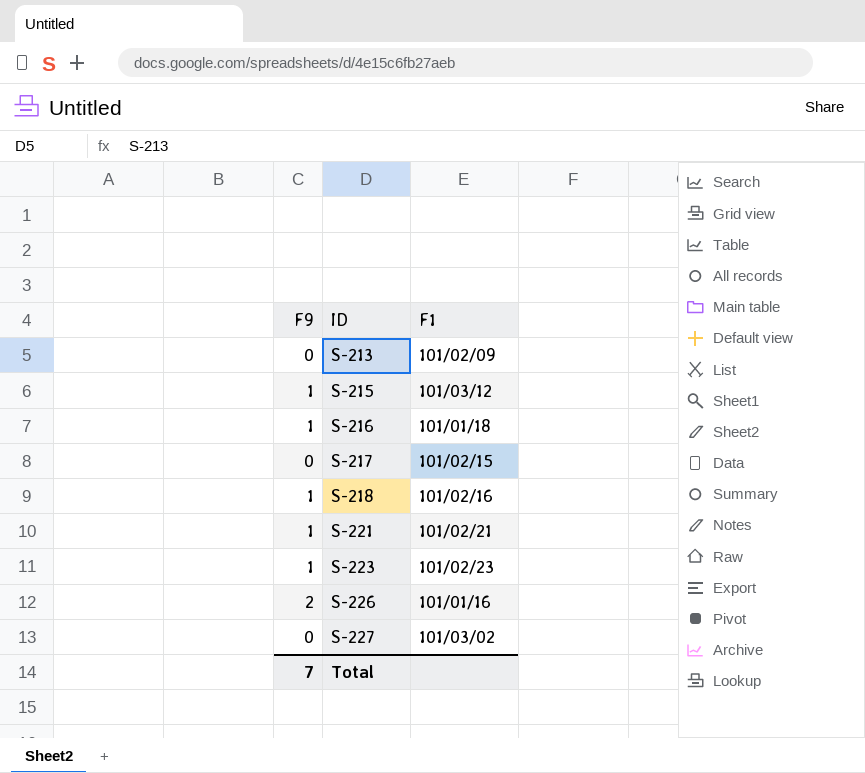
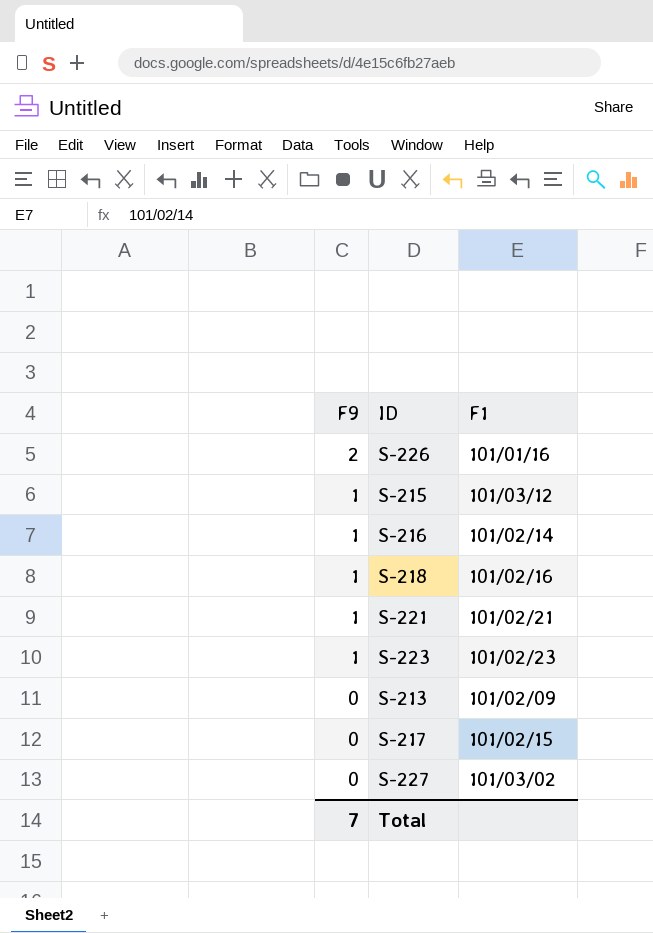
row order: ID ascending -> F9 descending
S-216 | F1: 101/01/18 -> 101/02/14

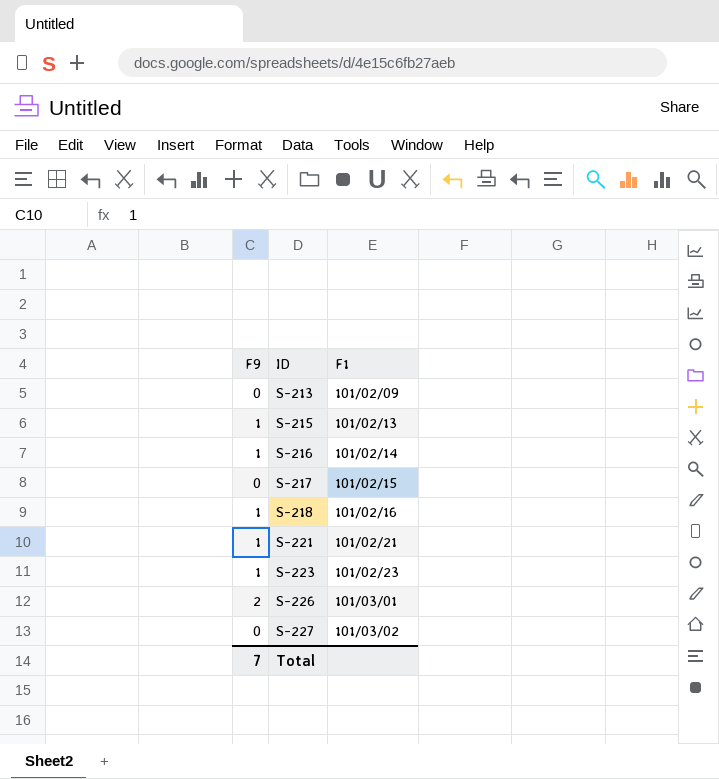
row order: F9 descending -> ID ascending
S-215 | F1: 101/03/12 -> 101/02/13
S-226 | F1: 101/01/16 -> 101/03/01

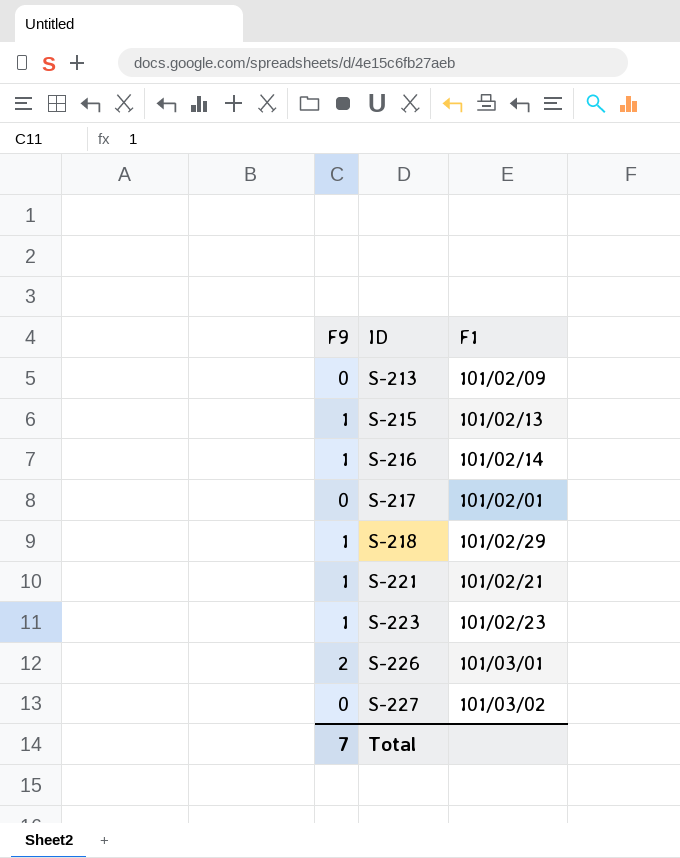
S-217 | F1: 101/02/15 -> 101/02/01
S-218 | F1: 101/02/16 -> 101/02/29

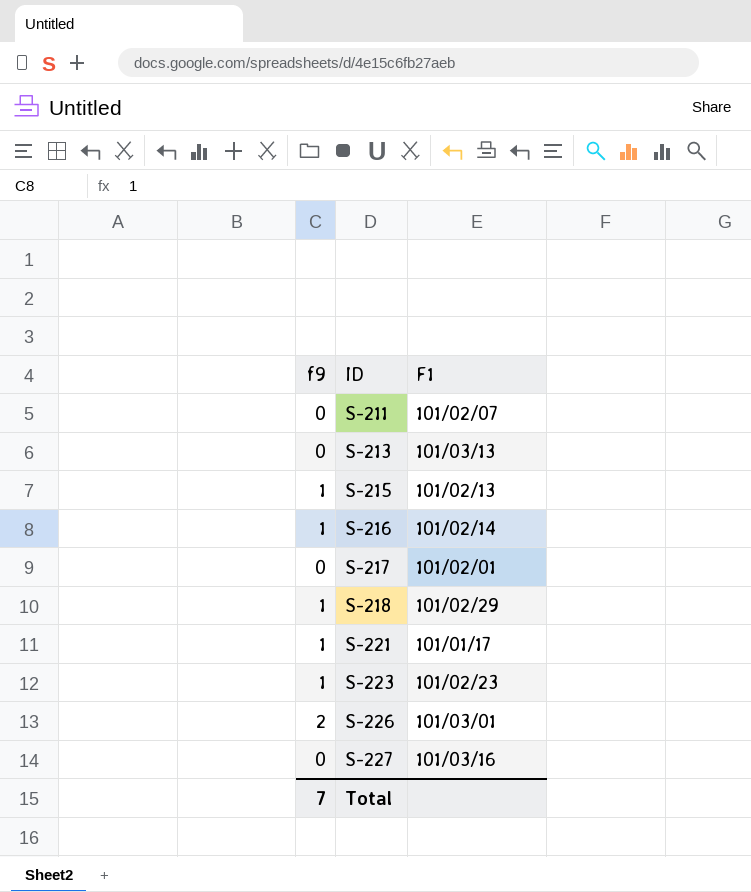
column name: F9 -> f9
row S-211: none -> 0 | 101/02/07
S-213 | F1: 101/02/09 -> 101/03/13
S-221 | F1: 101/02/21 -> 101/01/17
S-227 | F1: 101/03/02 -> 101/03/16

